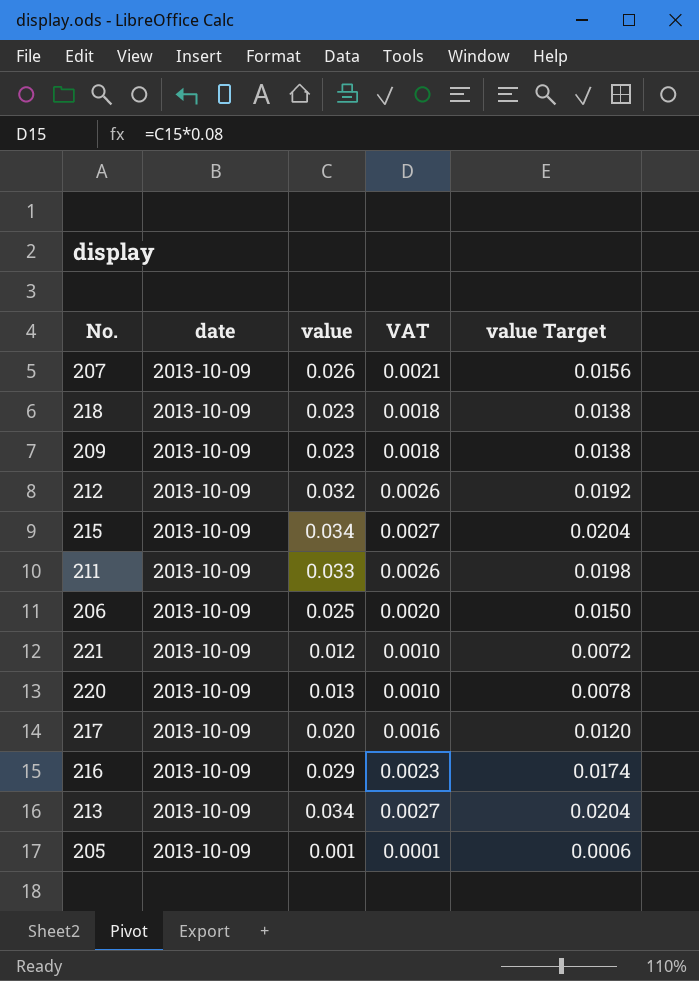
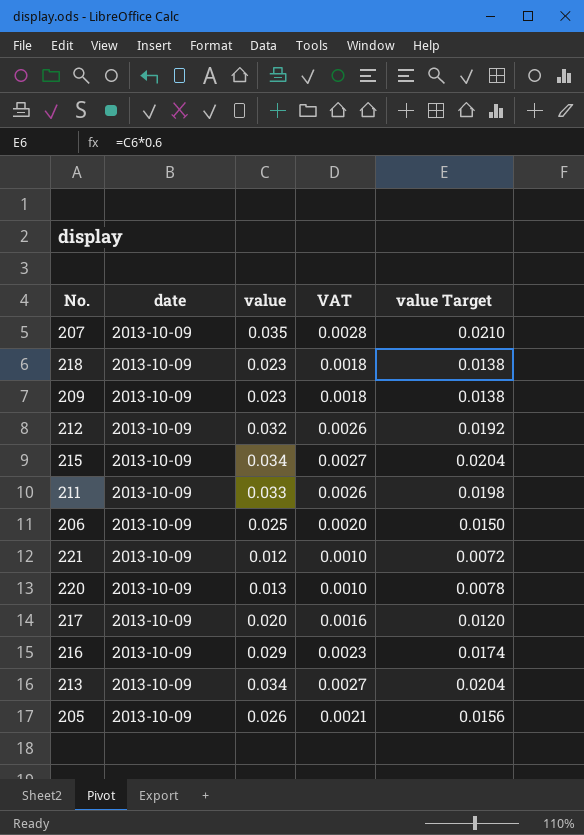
207 | value: 0.026 -> 0.035
207 | VAT: 0.0021 -> 0.0028
207 | value Target: 0.0156 -> 0.0210
205 | value: 0.001 -> 0.026
205 | VAT: 0.0001 -> 0.0021
205 | value Target: 0.0006 -> 0.0156

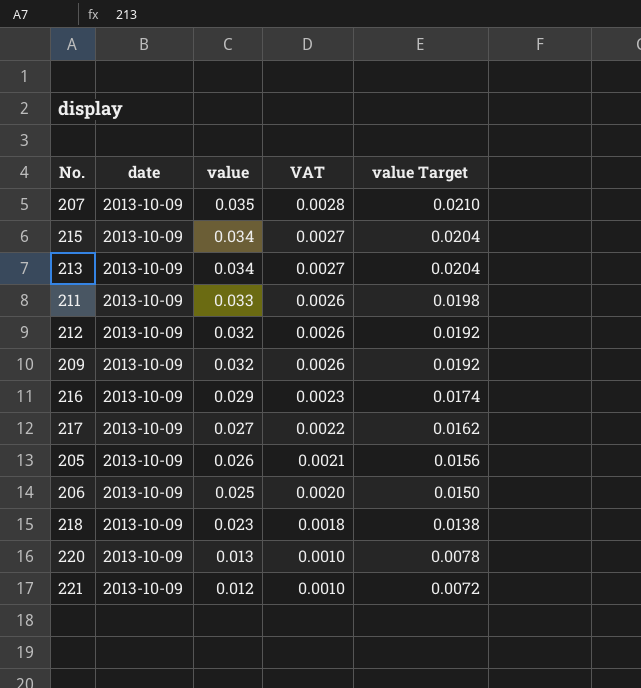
row order: none -> value descending
209 | value: 0.023 -> 0.032
209 | VAT: 0.0018 -> 0.0026
209 | value Target: 0.0138 -> 0.0192
217 | value: 0.020 -> 0.027
217 | VAT: 0.0016 -> 0.0022
217 | value Target: 0.0120 -> 0.0162

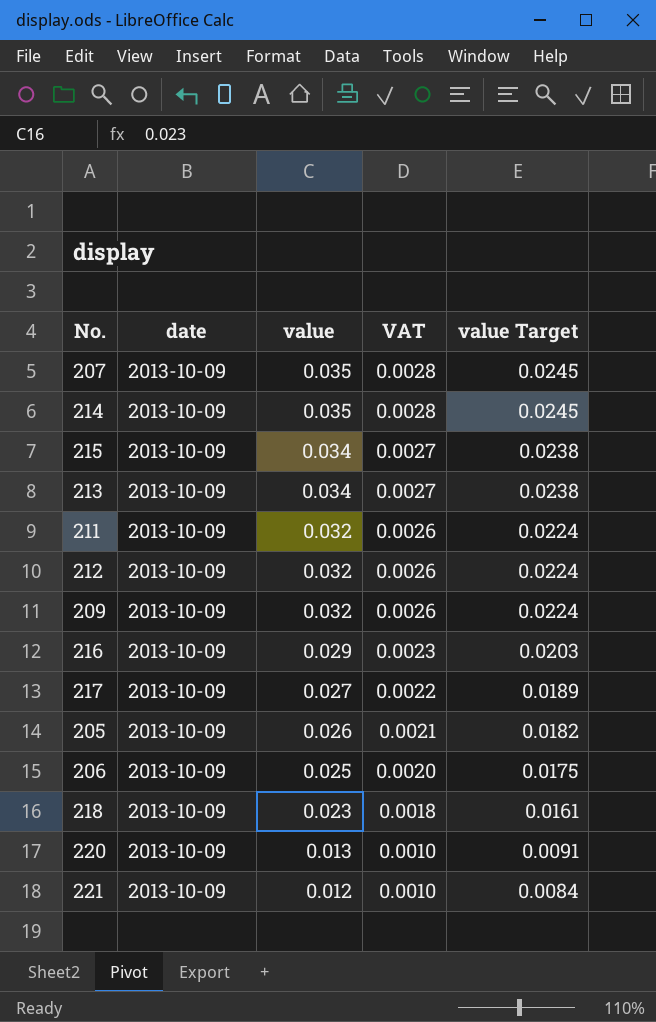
column value Target | formula: [value] * 0.6 -> [value] * 0.7
row 214: none -> 2013-10-09 | 0.035 | 0.0028 | 0.0245
211 | value: 0.033 -> 0.032

